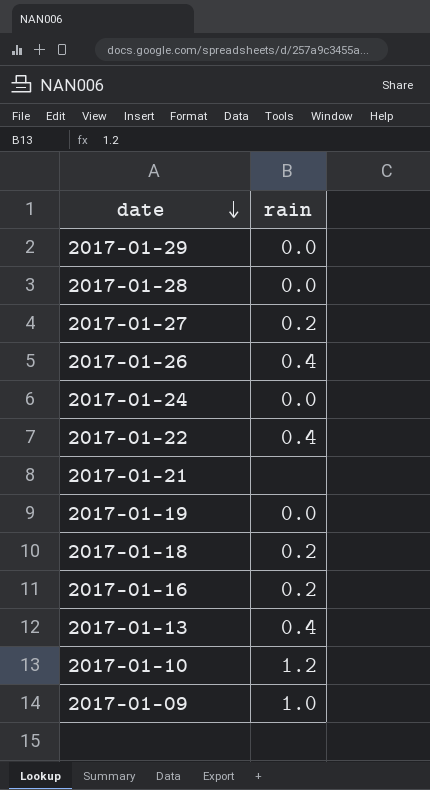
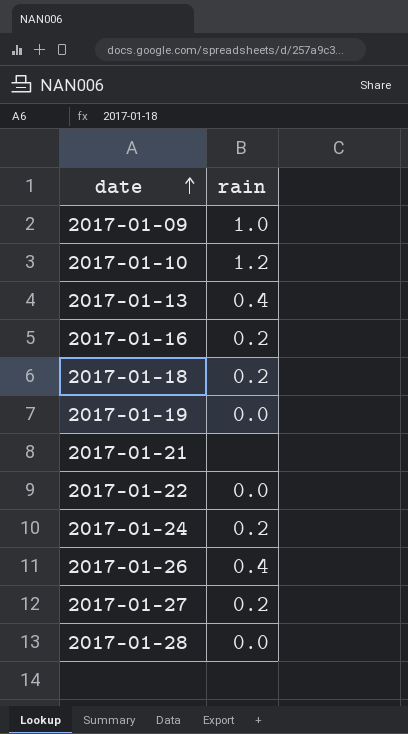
row order: date descending -> date ascending
row 2017-01-29: 0.0 -> none
2017-01-22 | rain: 0.4 -> 0.0
2017-01-24 | rain: 0.0 -> 0.2

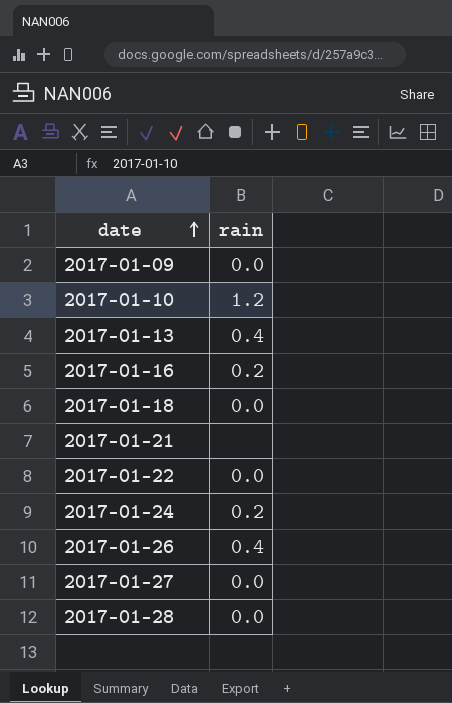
row 2017-01-19: 0.0 -> none
2017-01-09 | rain: 1.0 -> 0.0
2017-01-18 | rain: 0.2 -> 0.0
2017-01-27 | rain: 0.2 -> 0.0

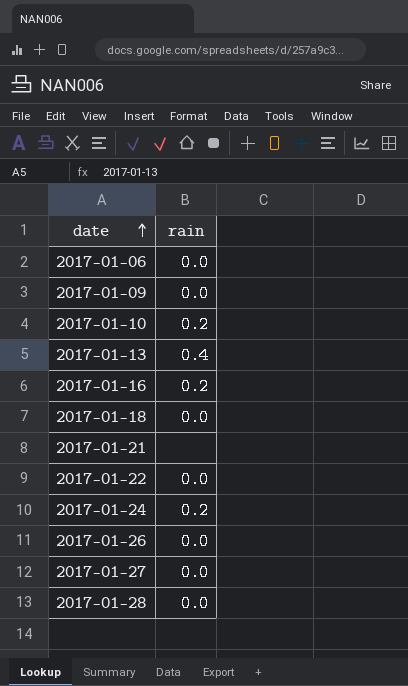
row 2017-01-06: none -> 0.0
2017-01-10 | rain: 1.2 -> 0.2
2017-01-26 | rain: 0.4 -> 0.0

